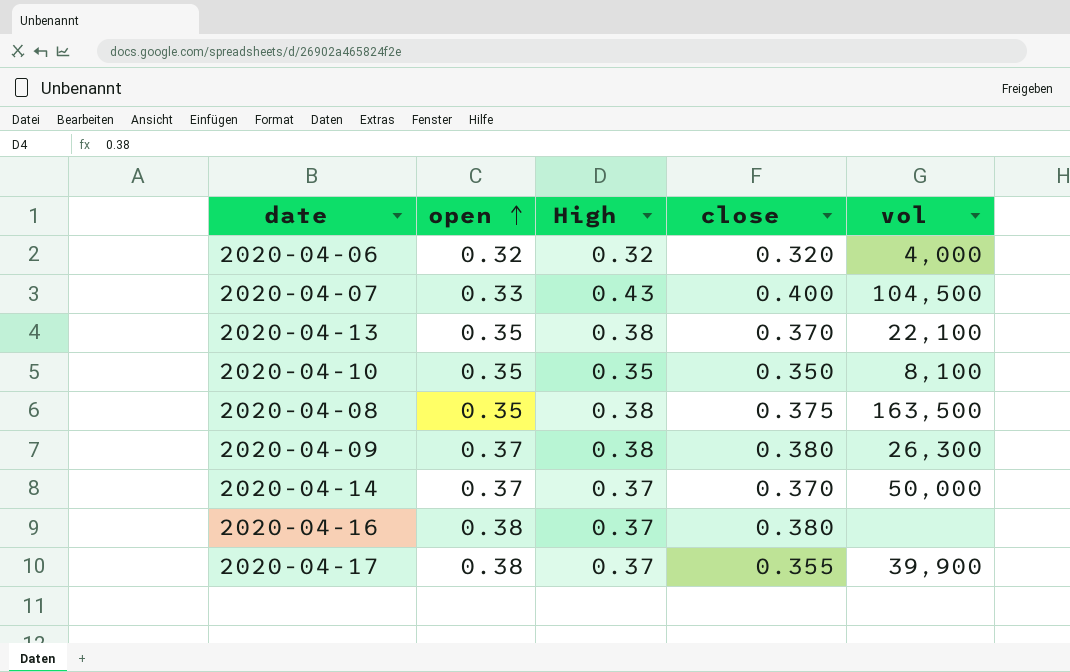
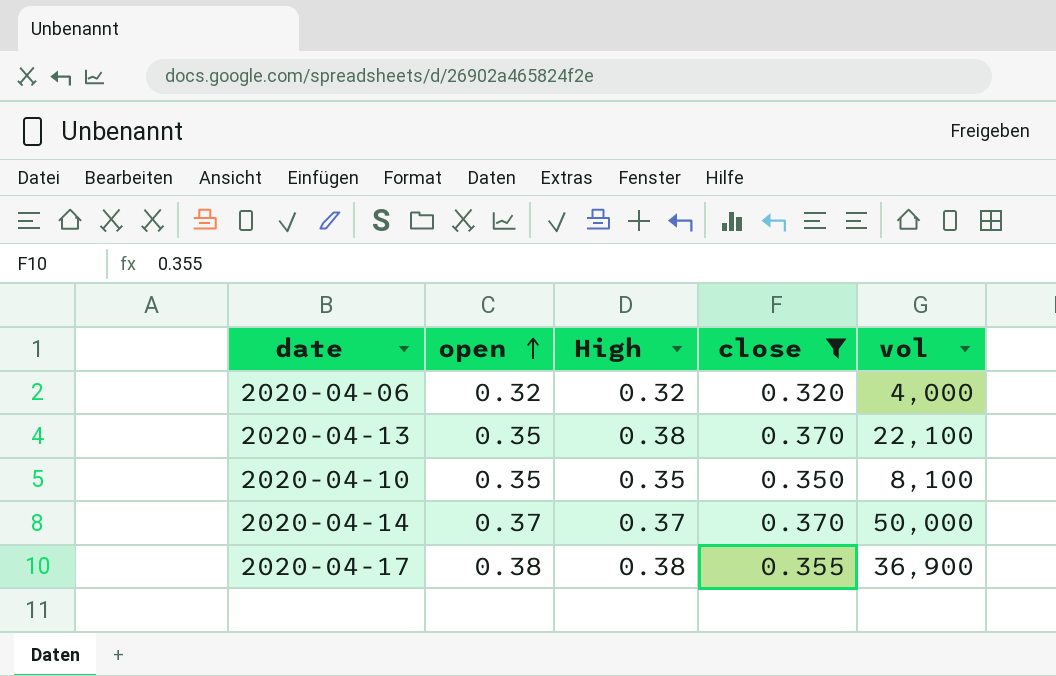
filter: none -> close <= 0.370
2020-04-17 | High: 0.37 -> 0.38
2020-04-17 | vol: 39,900 -> 36,900

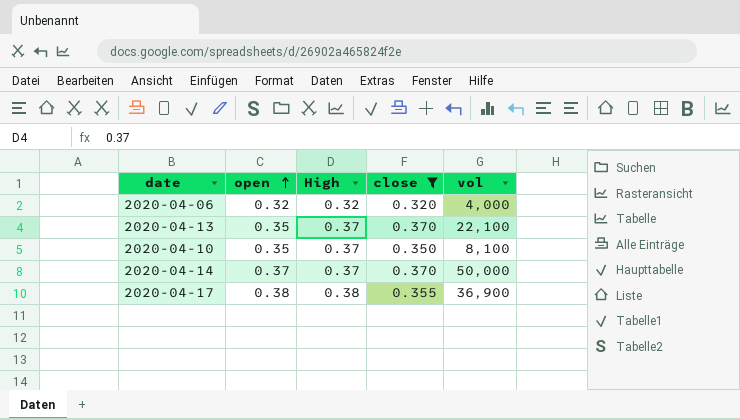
2020-04-13 | High: 0.38 -> 0.37
2020-04-10 | High: 0.35 -> 0.37

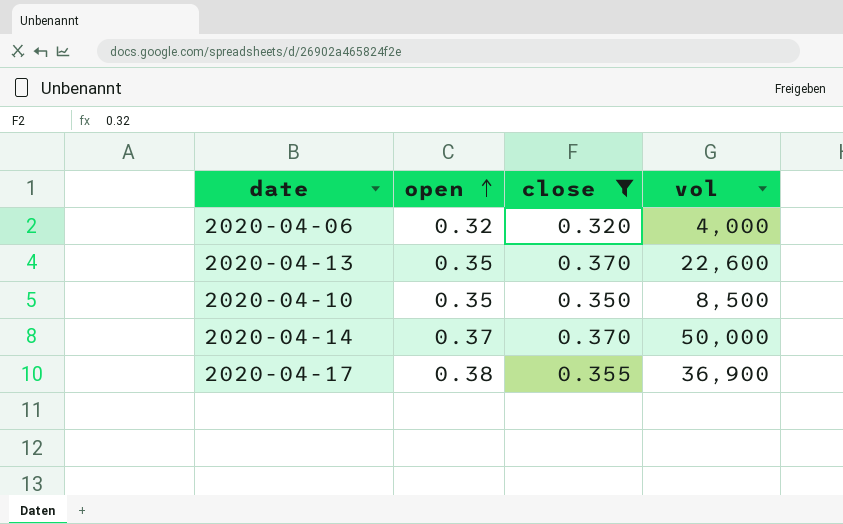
column High | position: 3 -> none
2020-04-13 | vol: 22,100 -> 22,600
2020-04-10 | vol: 8,100 -> 8,500

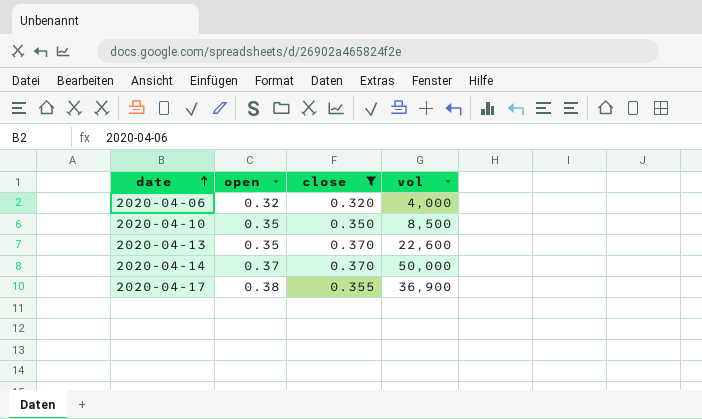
row order: open ascending -> date ascending

